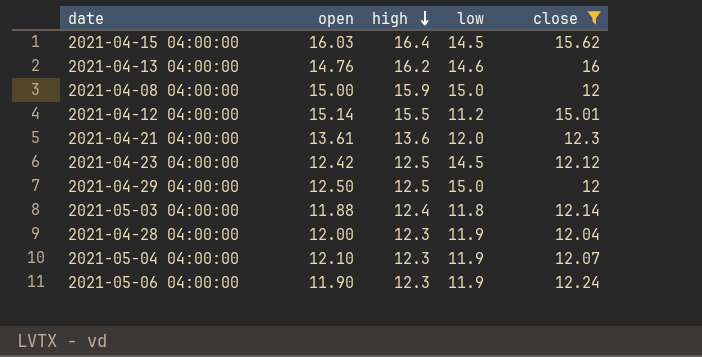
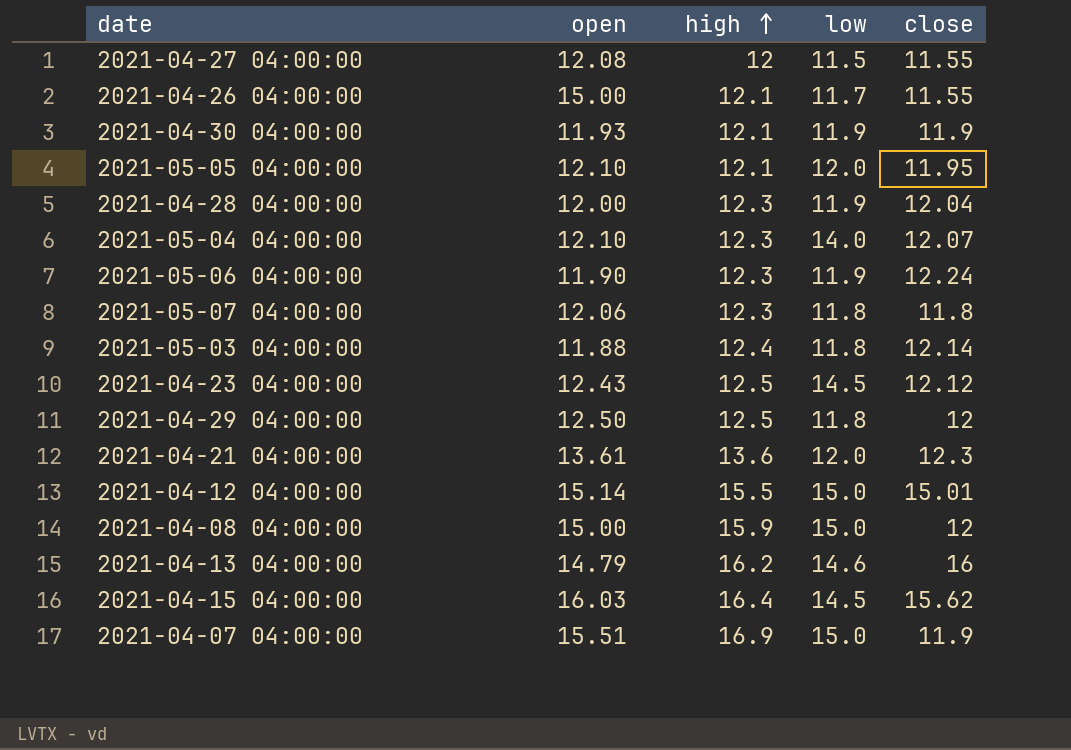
filter: close >= 12 -> none
row order: high descending -> high ascending
2021-05-04 04:00:00 | low: 11.9 -> 14.0
2021-04-23 04:00:00 | open: 12.42 -> 12.43
2021-04-29 04:00:00 | low: 15.0 -> 11.8
2021-04-12 04:00:00 | low: 11.2 -> 15.0
2021-04-13 04:00:00 | open: 14.76 -> 14.79

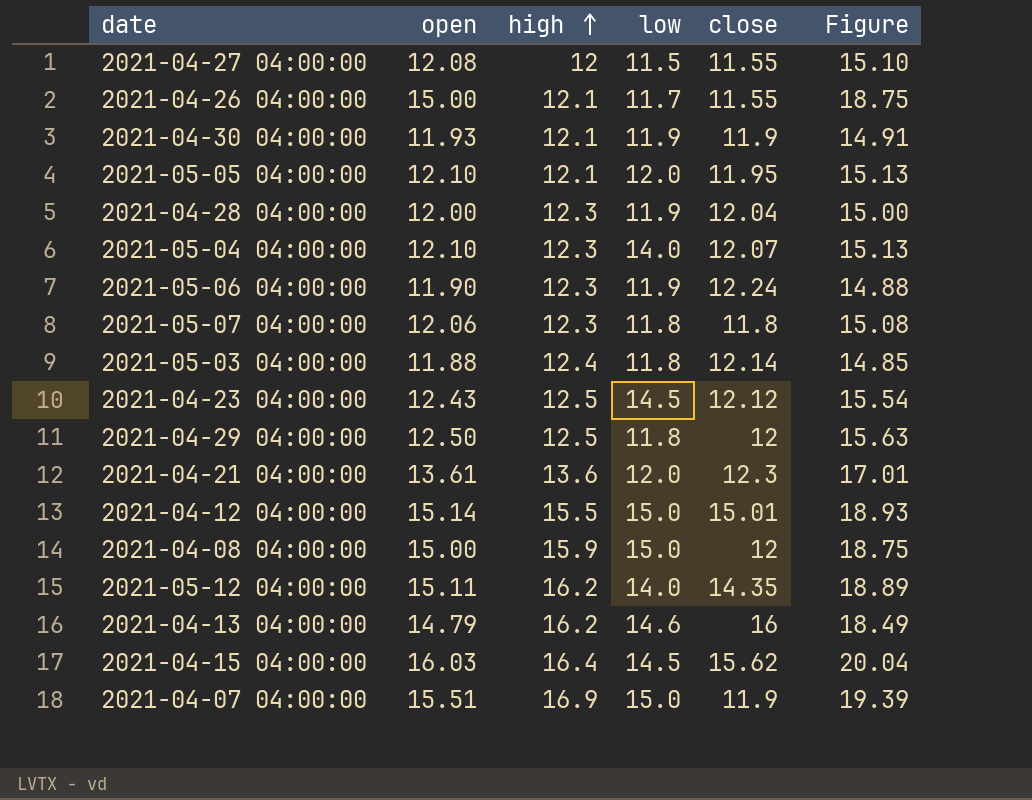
column Figure | formula: none -> [open] * 1.25
row 2021-05-12 04:00:00: none -> 15.11 | 16.2 | 14.0 | 14.35 | 18.89

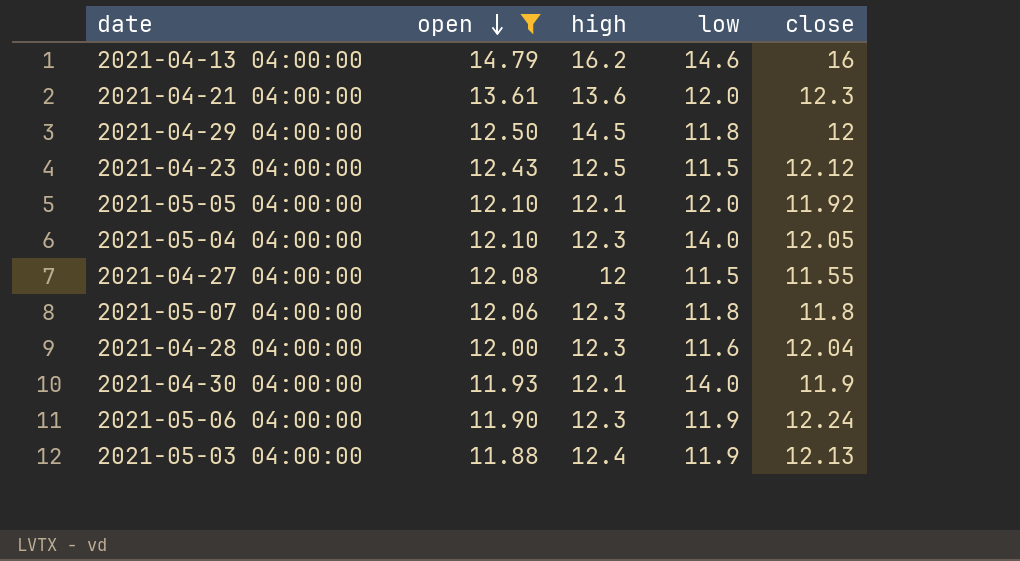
filter: none -> open <= 14.79
row order: high ascending -> open descending
column Figure | formula: [open] * 1.25 -> none
2021-04-29 04:00:00 | high: 12.5 -> 14.5
2021-04-23 04:00:00 | low: 14.5 -> 11.5
2021-05-05 04:00:00 | close: 11.95 -> 11.92
2021-05-04 04:00:00 | close: 12.07 -> 12.05
2021-04-28 04:00:00 | low: 11.9 -> 11.6
2021-04-30 04:00:00 | low: 11.9 -> 14.0
2021-05-03 04:00:00 | low: 11.8 -> 11.9
2021-05-03 04:00:00 | close: 12.14 -> 12.13

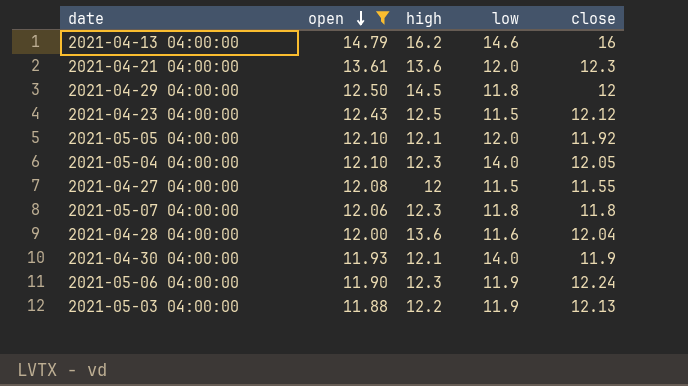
2021-04-28 04:00:00 | high: 12.3 -> 13.6
2021-05-03 04:00:00 | high: 12.4 -> 12.2

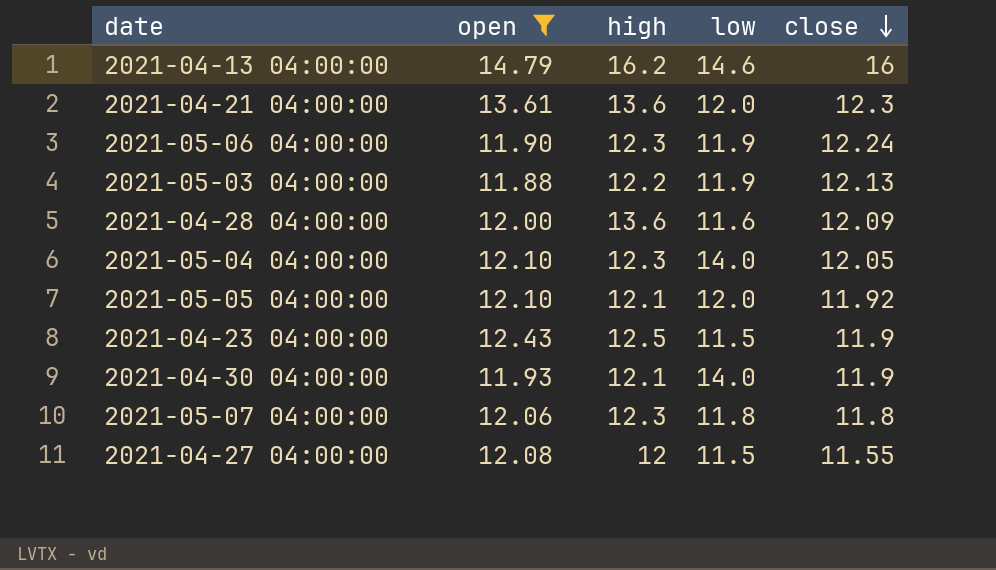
row order: open descending -> close descending
row 2021-04-29 04:00:00: 12.50 | 14.5 | 11.8 | 12 -> none
2021-04-28 04:00:00 | close: 12.04 -> 12.09
2021-04-23 04:00:00 | close: 12.12 -> 11.9

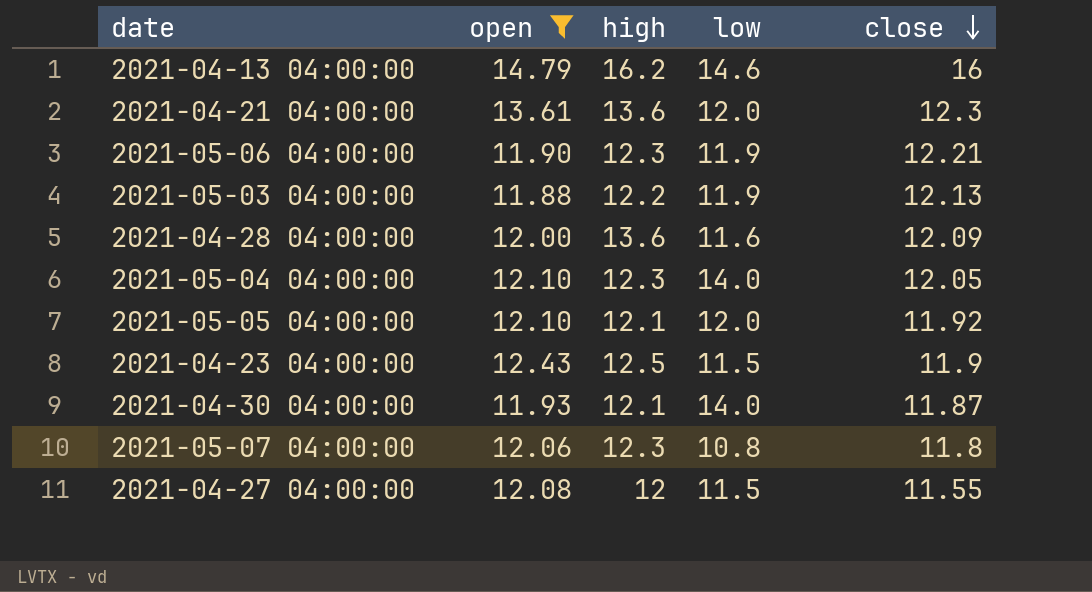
2021-05-06 04:00:00 | close: 12.24 -> 12.21
2021-04-30 04:00:00 | close: 11.9 -> 11.87
2021-05-07 04:00:00 | low: 11.8 -> 10.8

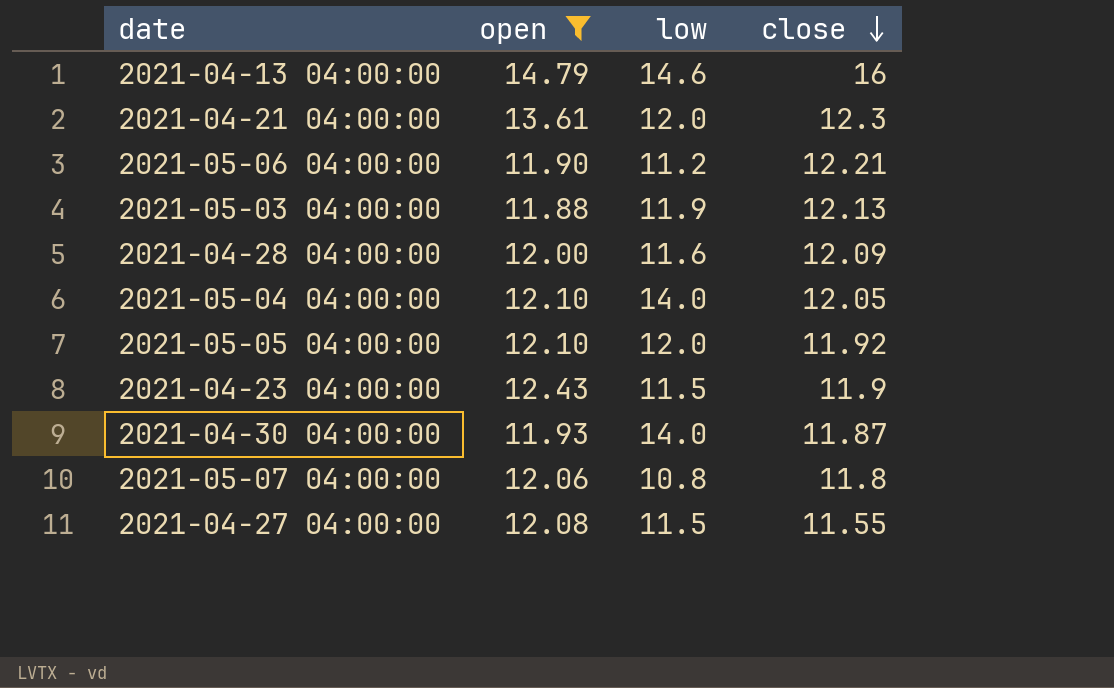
column high | position: 3 -> none
2021-05-06 04:00:00 | low: 11.9 -> 11.2

